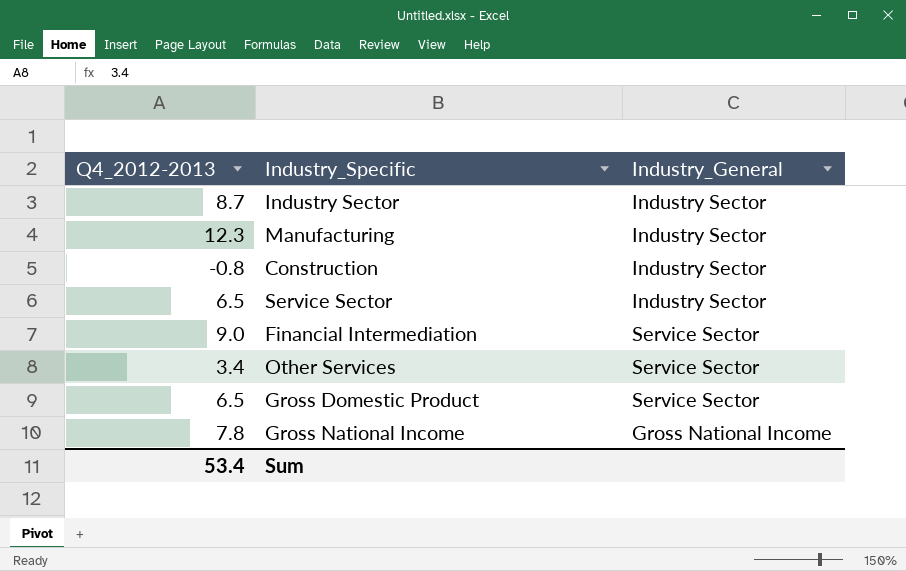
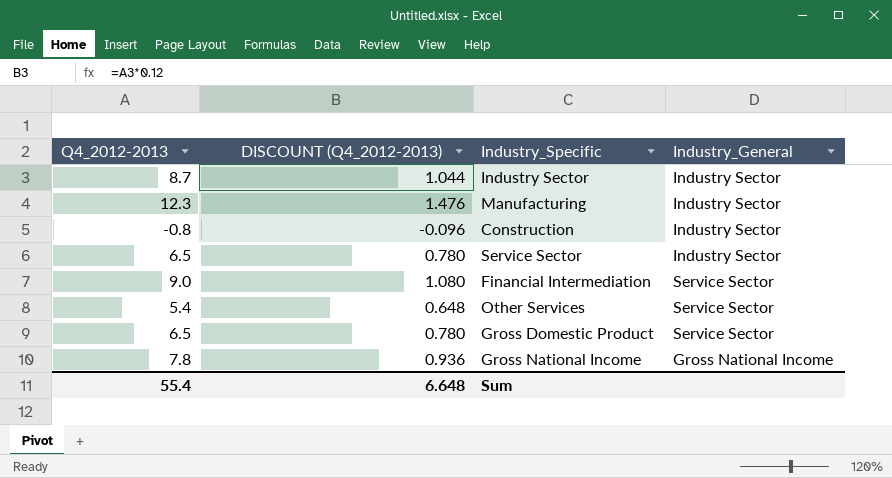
column DISCOUNT (Q4_2012-2013) | formula: none -> [Q4_2012-2013] * 0.12
Other Services | Q4_2012-2013: 3.4 -> 5.4
Sum | Q4_2012-2013: 53.4 -> 55.4

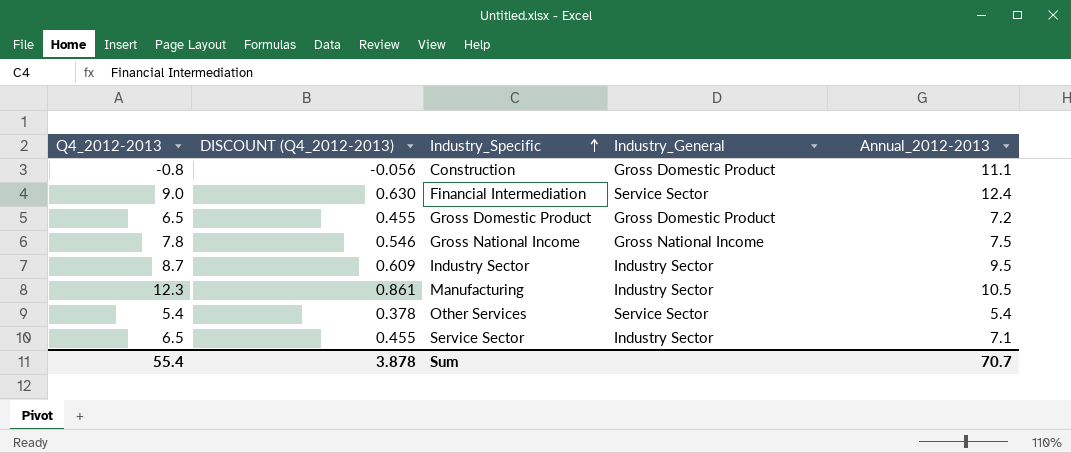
row order: none -> Industry_Specific ascending
column DISCOUNT (Q4_2012-2013) | formula: [Q4_2012-2013] * 0.12 -> [Q4_2012-2013] * 0.07
column Annual_2012-2013 | position: none -> 5
Construction | Industry_General: Industry Sector -> Gross Domestic Product
Gross Domestic Product | Industry_General: Service Sector -> Gross Domestic Product
Sum | DISCOUNT (Q4_2012-2013): 6.648 -> 3.878

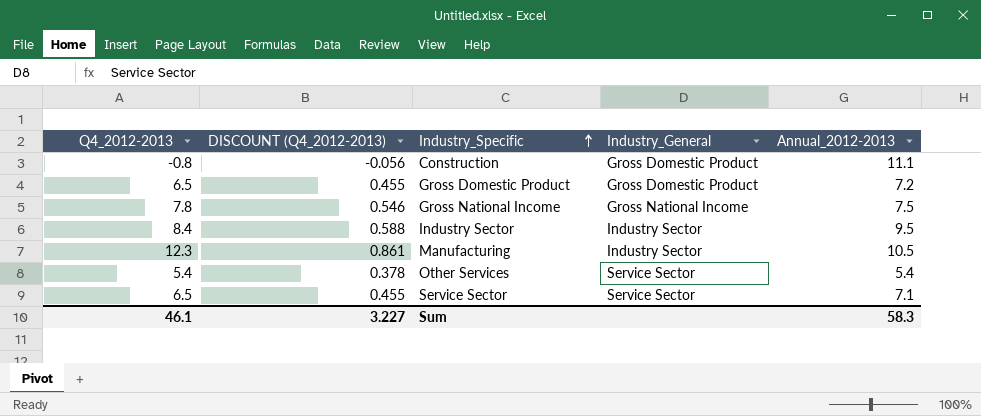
row Financial Intermediation: 9.0 | 0.630 | Service Sector | 12.4 -> none
Industry Sector | Q4_2012-2013: 8.7 -> 8.4
Industry Sector | DISCOUNT (Q4_2012-2013): 0.609 -> 0.588
Service Sector | Industry_General: Industry Sector -> Service Sector
Sum | Q4_2012-2013: 55.4 -> 46.1
Sum | DISCOUNT (Q4_2012-2013): 3.878 -> 3.227
Sum | Annual_2012-2013: 70.7 -> 58.3

